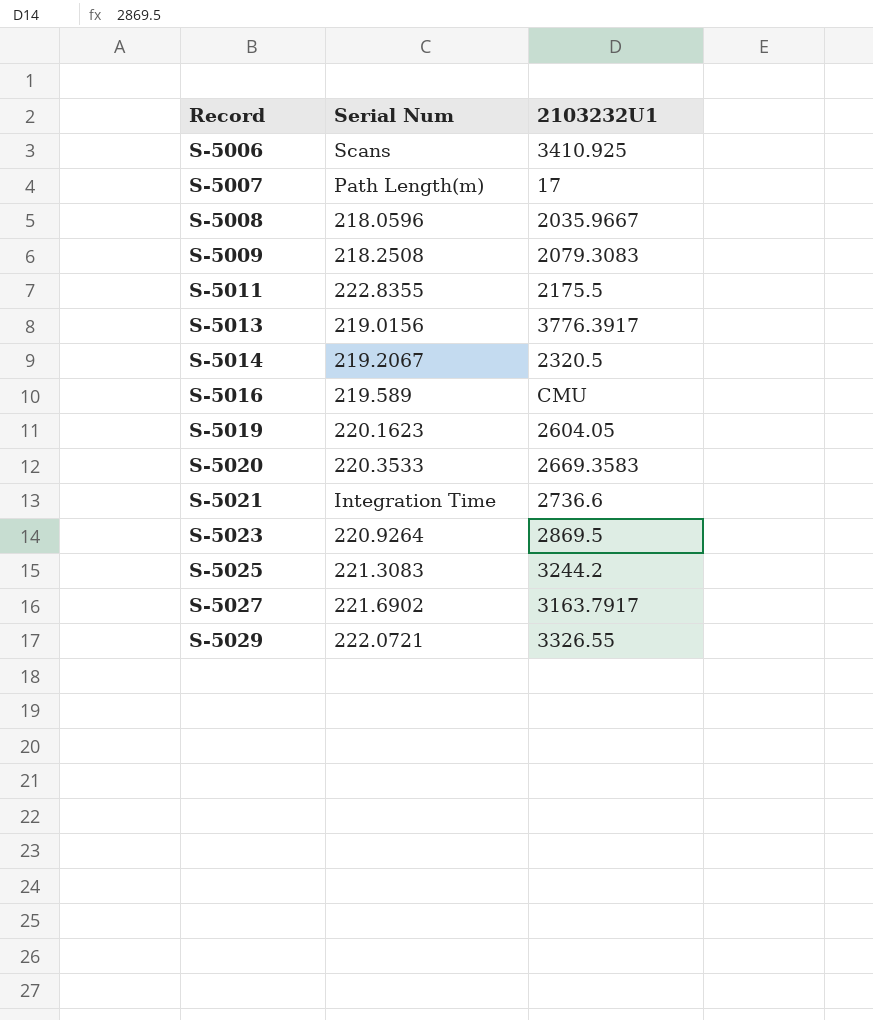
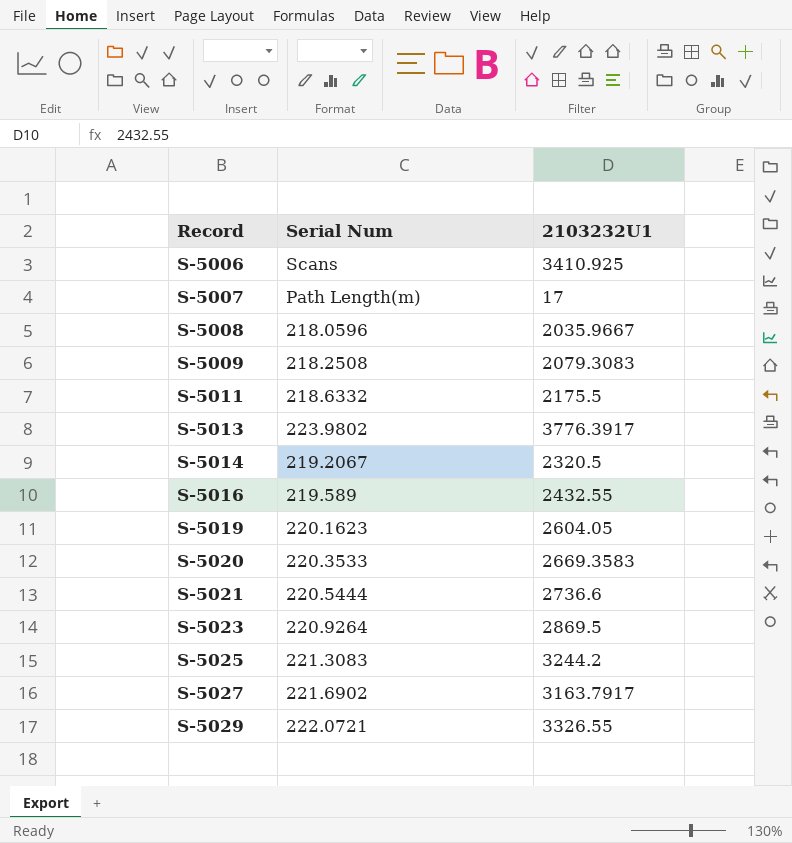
S-5011 | Serial Num: 222.8355 -> 218.6332
S-5013 | Serial Num: 219.0156 -> 223.9802
S-5016 | 2103232U1: CMU -> 2432.55
S-5021 | Serial Num: Integration Time -> 220.5444

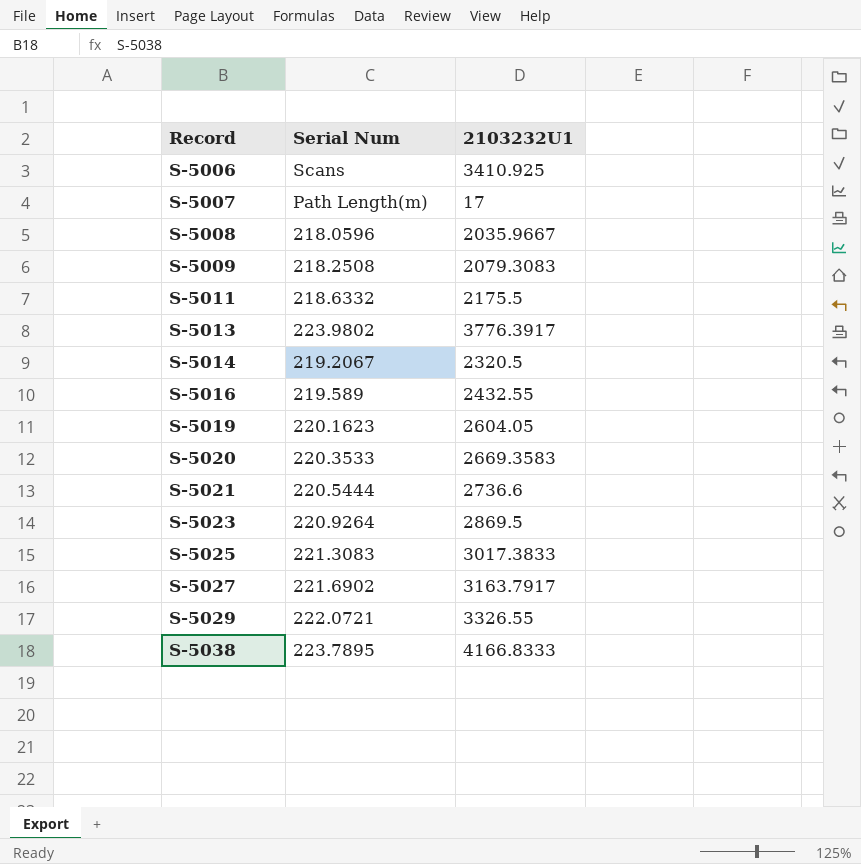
S-5025 | 2103232U1: 3244.2 -> 3017.3833
row S-5038: none -> 223.7895 | 4166.8333

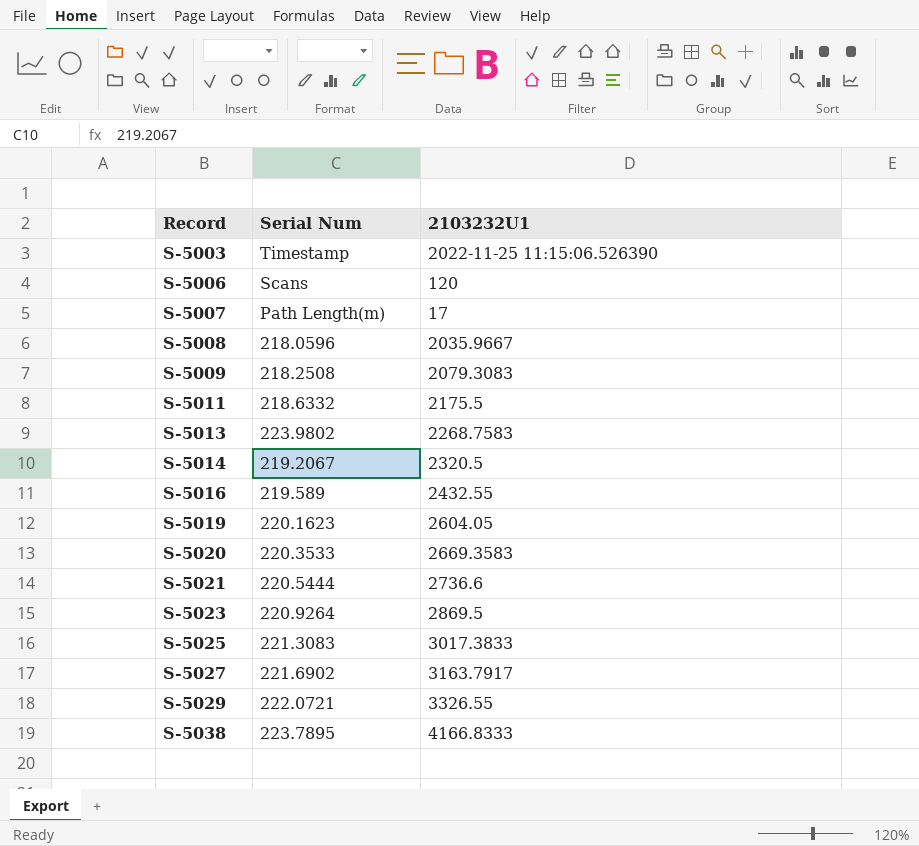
row S-5003: none -> Timestamp | 2022-11-25 11:15:06.526390
S-5006 | 2103232U1: 3410.925 -> 120
S-5013 | 2103232U1: 3776.3917 -> 2268.7583

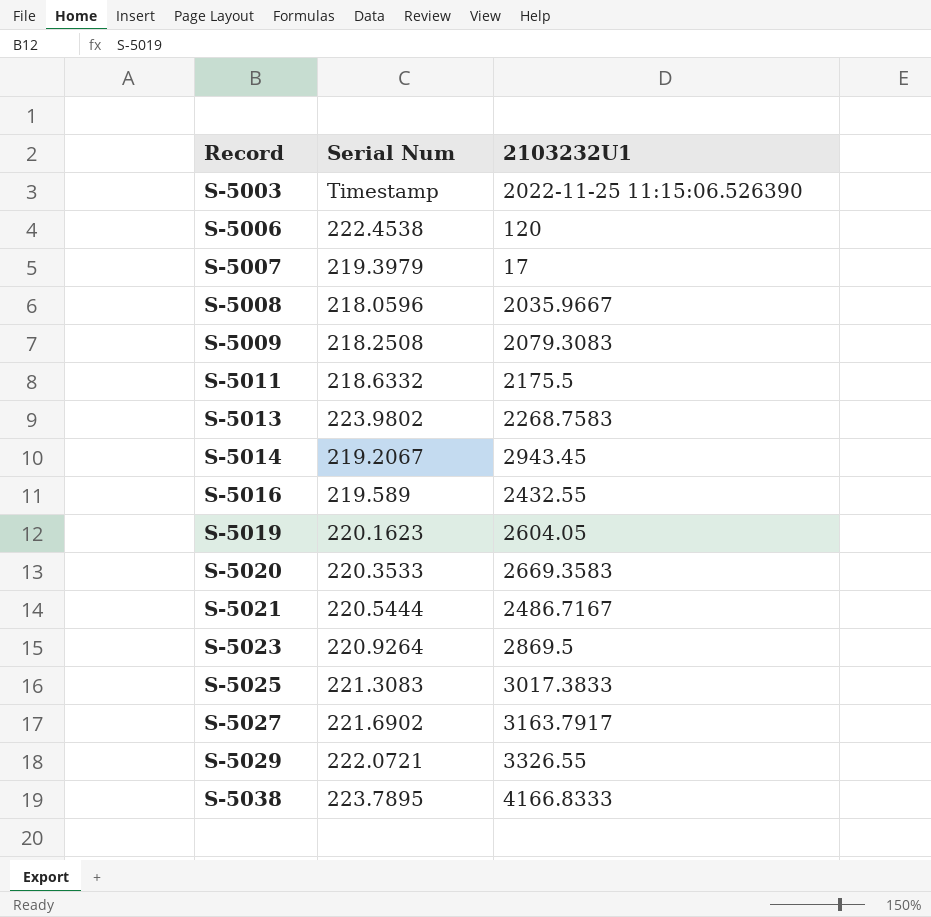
S-5006 | Serial Num: Scans -> 222.4538
S-5007 | Serial Num: Path Length(m) -> 219.3979
S-5014 | 2103232U1: 2320.5 -> 2943.45
S-5021 | 2103232U1: 2736.6 -> 2486.7167

